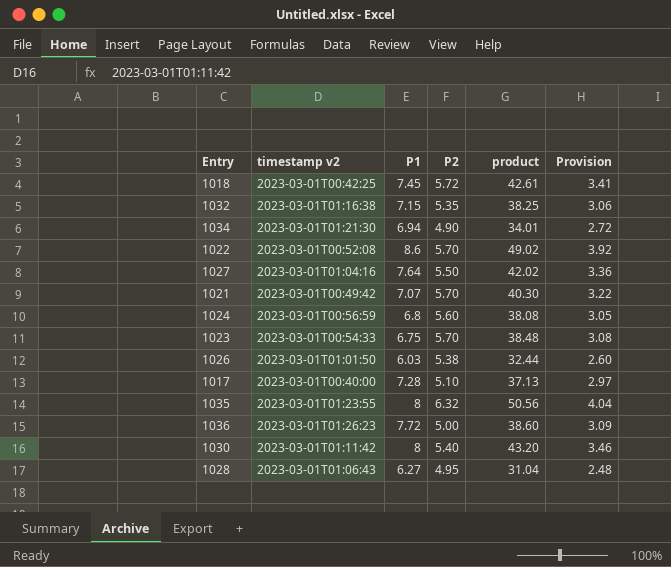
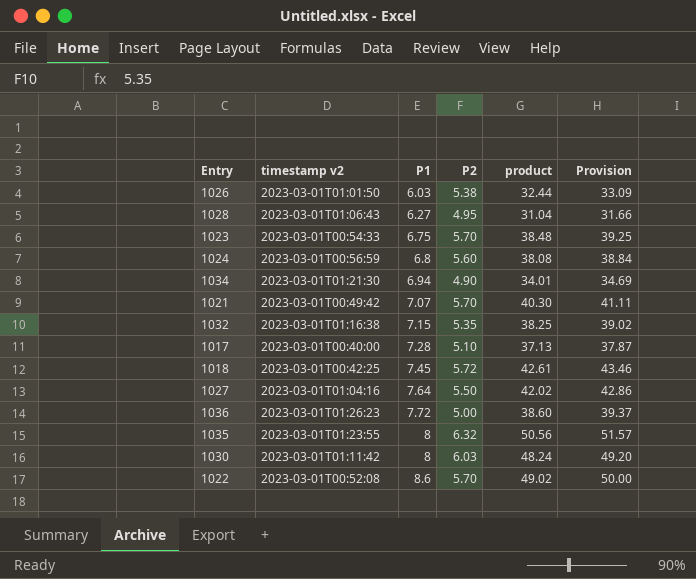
row order: none -> P1 ascending
column Provision | formula: [product] * 0.08 -> [product] * 1.02
1030 | P2: 5.40 -> 6.03
1030 | product: 43.20 -> 48.24

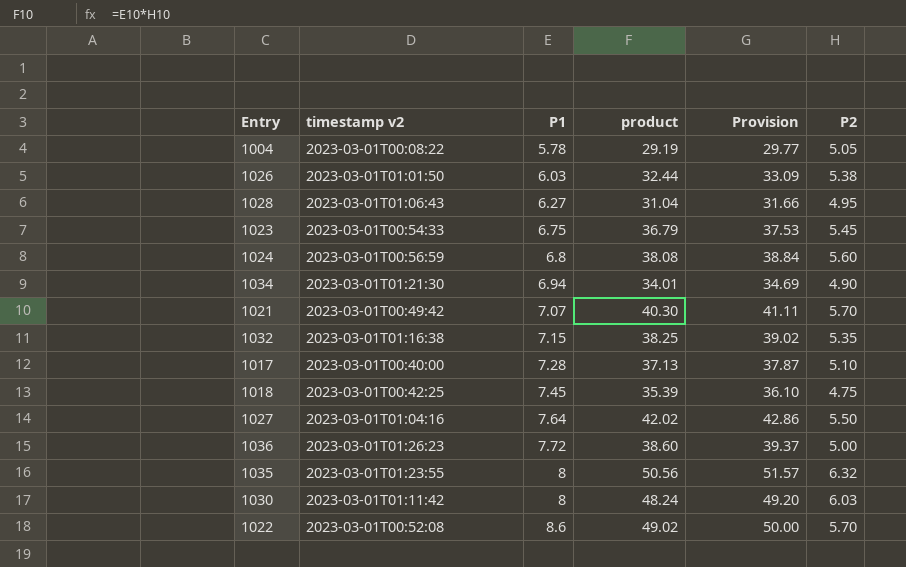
column P2 | position: 4 -> 6
row 1004: none -> 2023-03-01T00:08:22 | 5.78 | 29.19 | 29.77 | 5.05
1023 | product: 38.48 -> 36.79
1023 | Provision: 39.25 -> 37.53
1023 | P2: 5.70 -> 5.45
1018 | product: 42.61 -> 35.39
1018 | Provision: 43.46 -> 36.10
1018 | P2: 5.72 -> 4.75

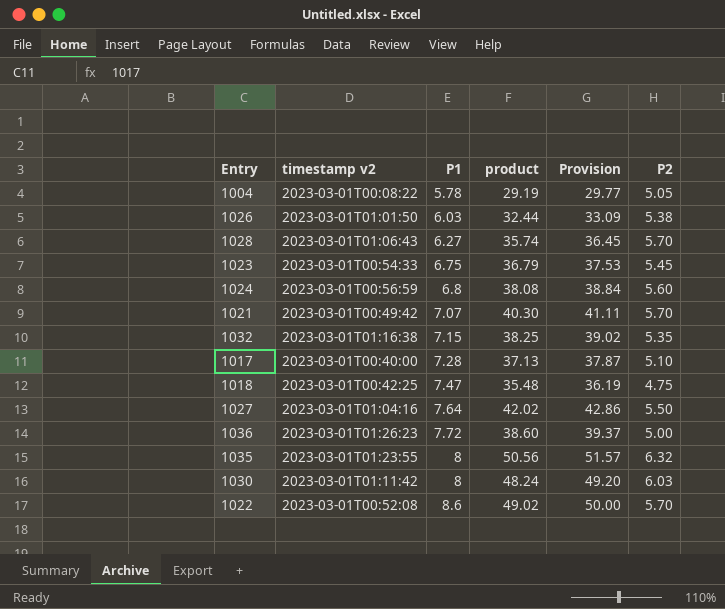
row 1034: 2023-03-01T01:21:30 | 6.94 | 34.01 | 34.69 | 4.90 -> none
1028 | product: 31.04 -> 35.74
1028 | Provision: 31.66 -> 36.45
1028 | P2: 4.95 -> 5.70
1018 | P1: 7.45 -> 7.47
1018 | product: 35.39 -> 35.48
1018 | Provision: 36.10 -> 36.19

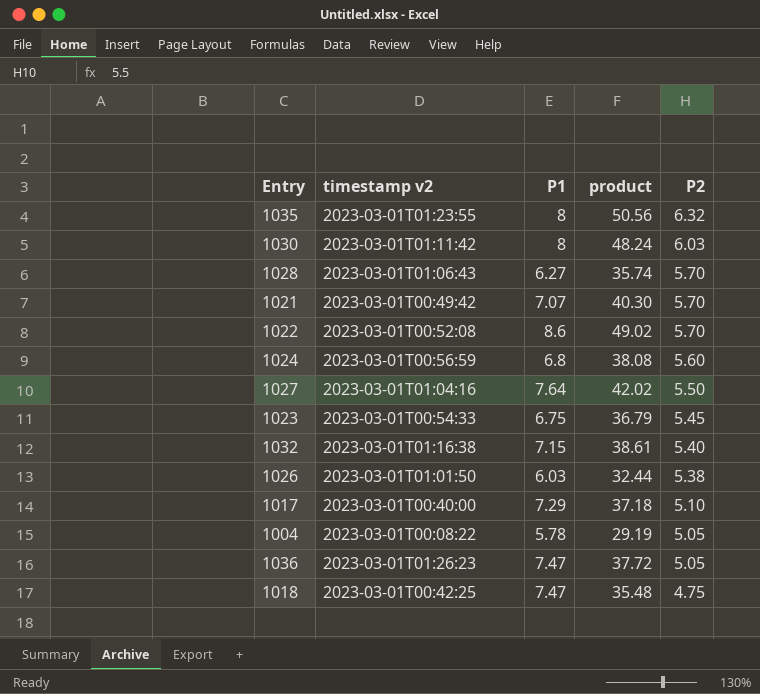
row order: P1 ascending -> P2 descending
column Provision | formula: [product] * 1.02 -> none
1032 | product: 38.25 -> 38.61
1032 | P2: 5.35 -> 5.40
1017 | P1: 7.28 -> 7.29
1017 | product: 37.13 -> 37.18
1036 | P1: 7.72 -> 7.47
1036 | product: 38.60 -> 37.72
1036 | P2: 5.00 -> 5.05

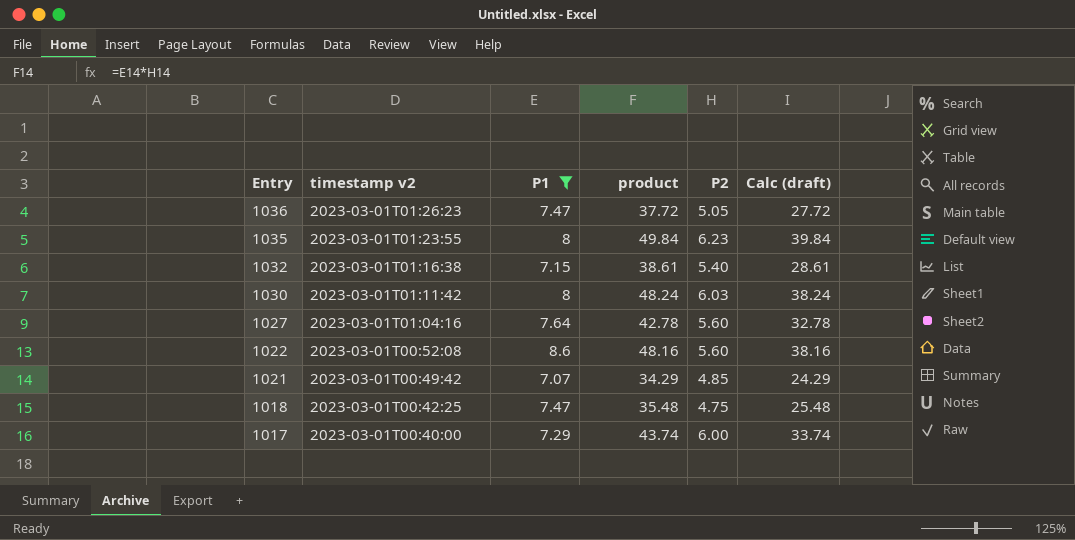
filter: none -> P1 >= 7.07
row order: P2 descending -> Entry descending
column Calc (draft) | formula: none -> [product] - 10
1035 | product: 50.56 -> 49.84
1035 | P2: 6.32 -> 6.23
1027 | product: 42.02 -> 42.78
1027 | P2: 5.50 -> 5.60
1022 | product: 49.02 -> 48.16
1022 | P2: 5.70 -> 5.60
1021 | product: 40.30 -> 34.29
1021 | P2: 5.70 -> 4.85
1017 | product: 37.18 -> 43.74
1017 | P2: 5.10 -> 6.00

